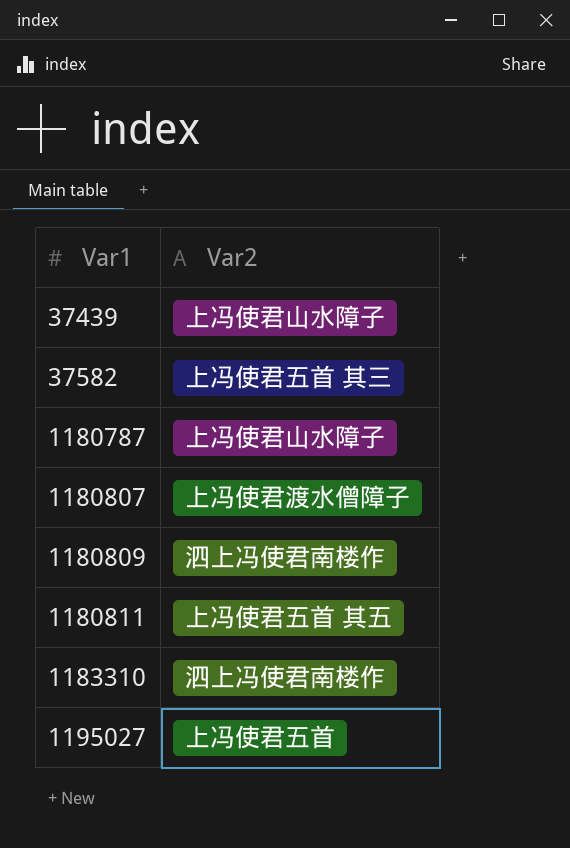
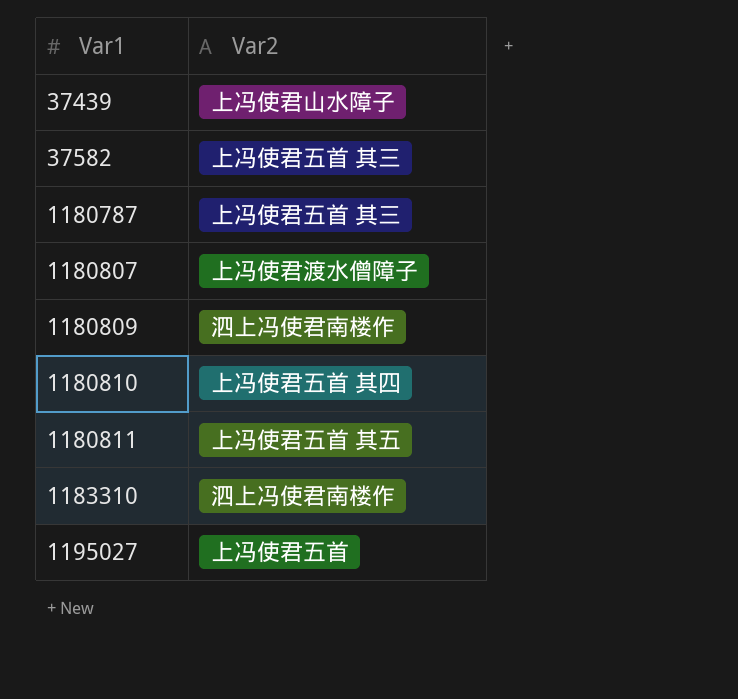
1180787 | Var2: 上冯使君山水障子 -> 上冯使君五首 其三
row 1180810: none -> 上冯使君五首 其四

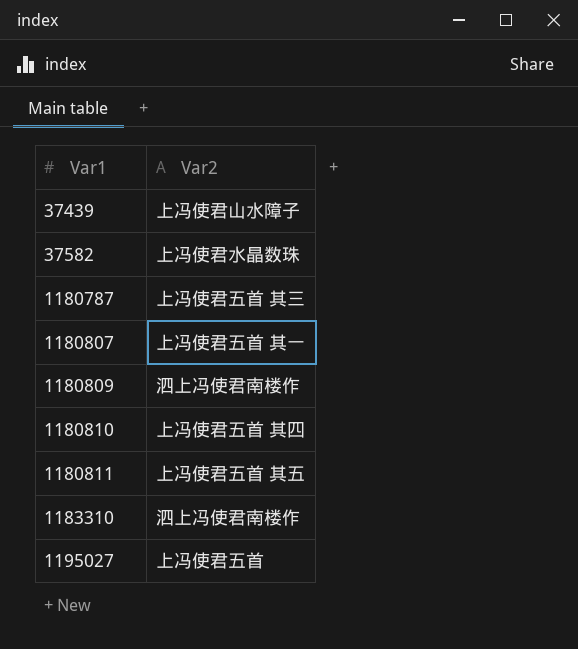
37582 | Var2: 上冯使君五首 其三 -> 上冯使君水晶数珠
1180807 | Var2: 上冯使君渡水僧障子 -> 上冯使君五首 其一

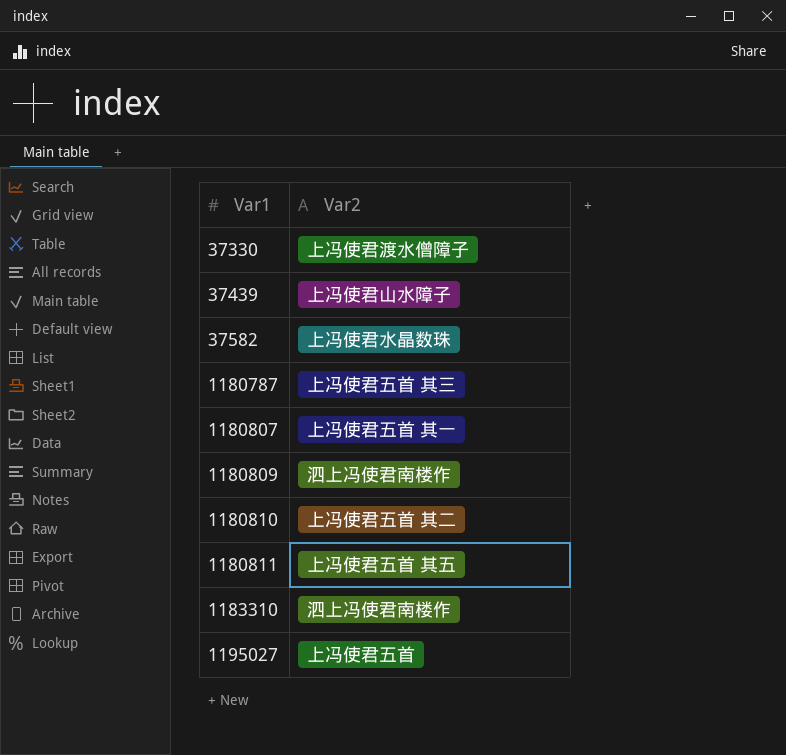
row 37330: none -> 上冯使君渡水僧障子
1180810 | Var2: 上冯使君五首 其四 -> 上冯使君五首 其二

